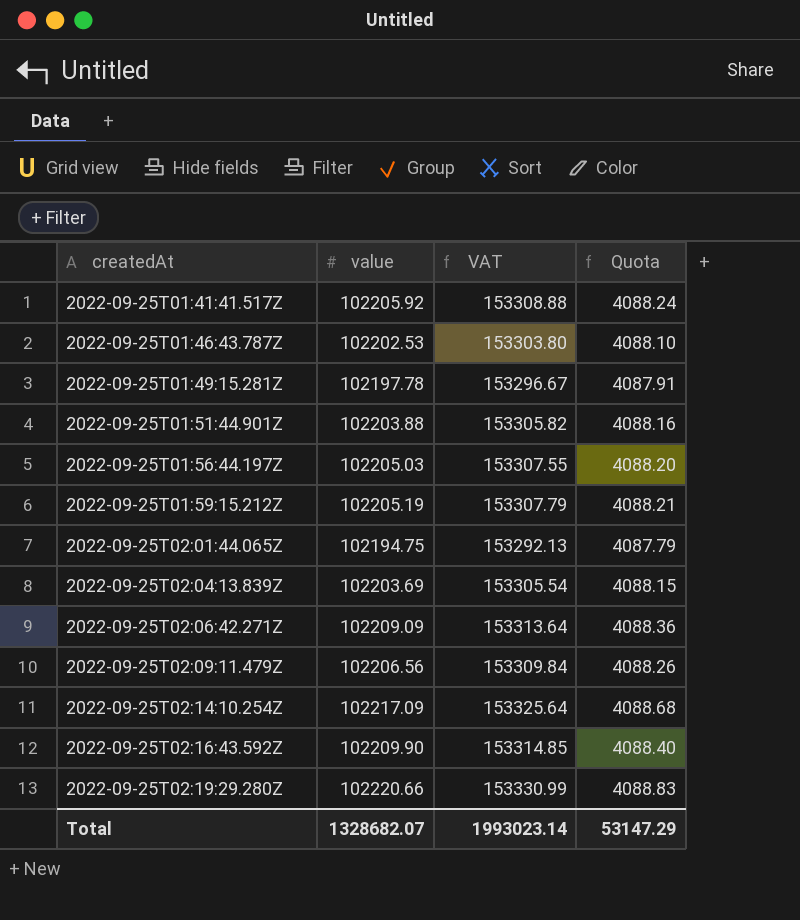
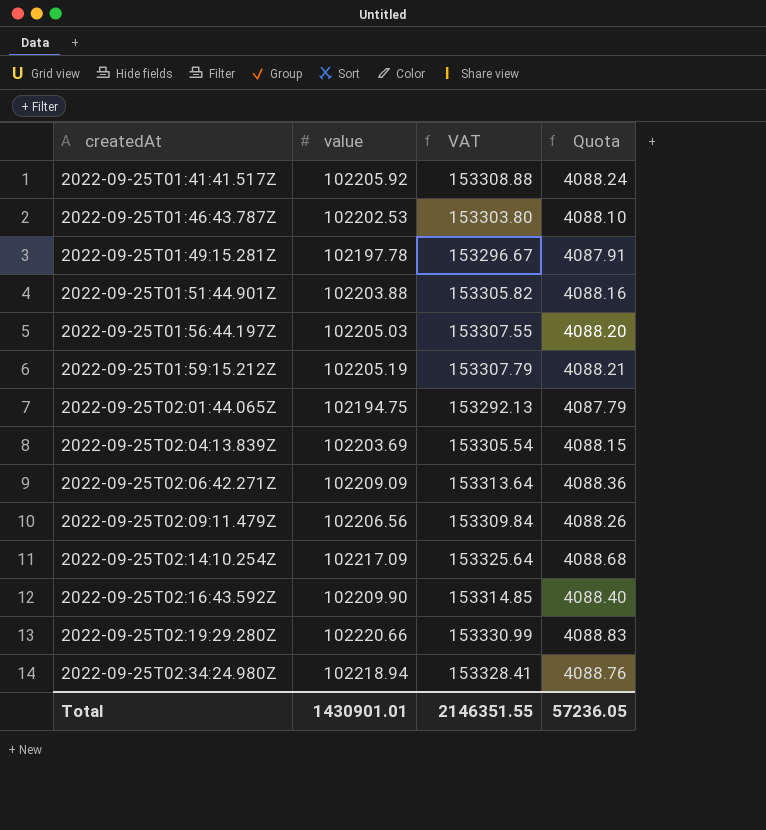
row 2022-09-25T02:34:24.980Z: none -> 102218.94 | 153328.41 | 4088.76
Total | value: 1328682.07 -> 1430901.01
Total | VAT: 1993023.14 -> 2146351.55
Total | Quota: 53147.29 -> 57236.05

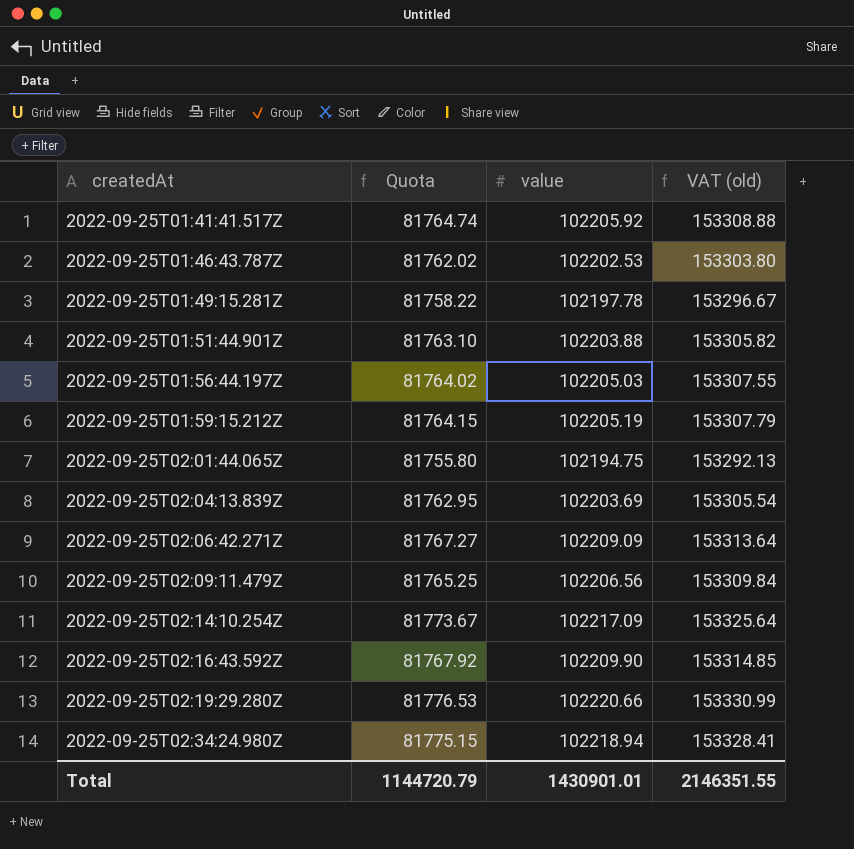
column Quota | formula: [value] * 0.04 -> [value] * 0.8
column Quota | position: 4 -> 2
column name: VAT -> VAT (old)
Total | Quota: 57236.05 -> 1144720.79

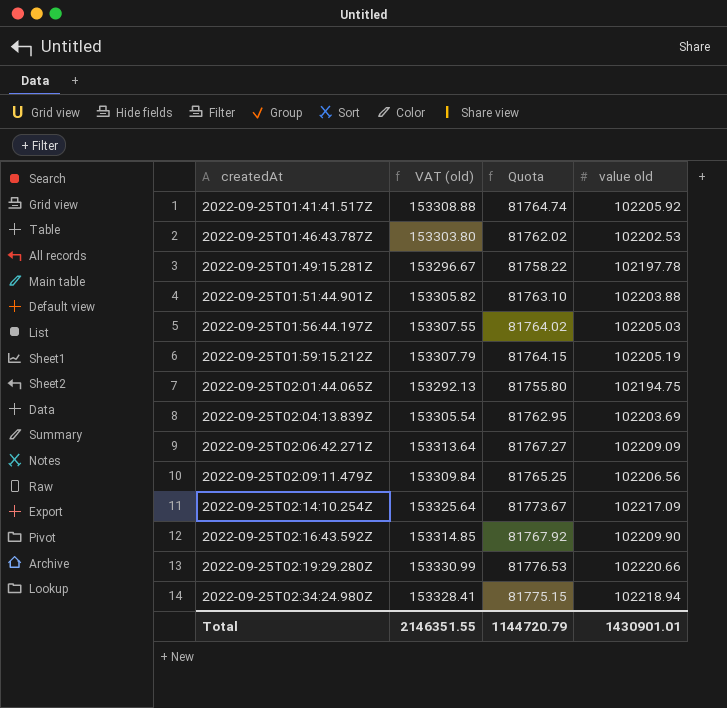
column VAT (old) | position: 4 -> 2
column name: value -> value old

